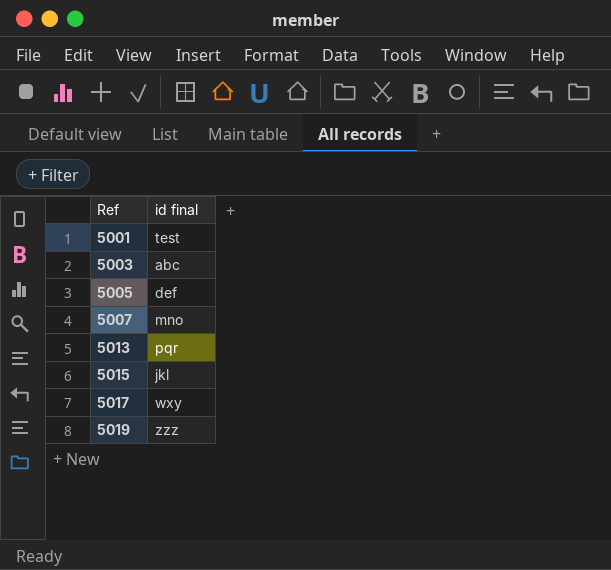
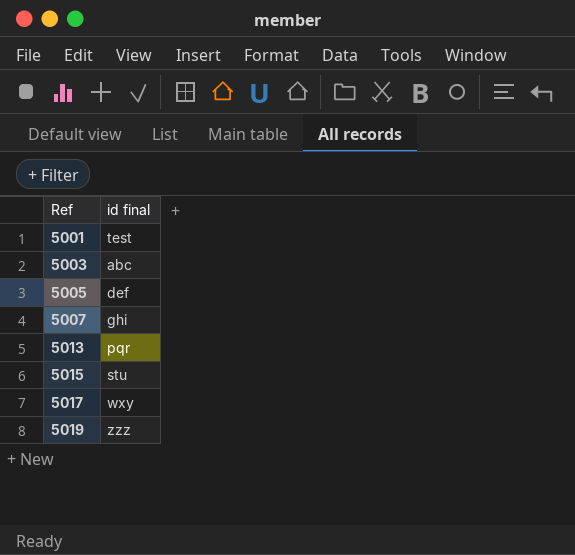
5007 | id final: mno -> ghi
5015 | id final: jkl -> stu

